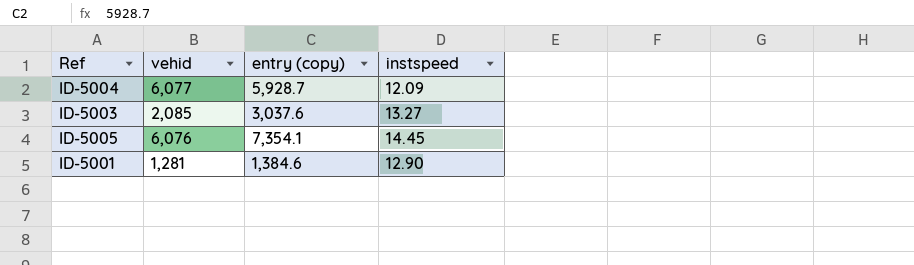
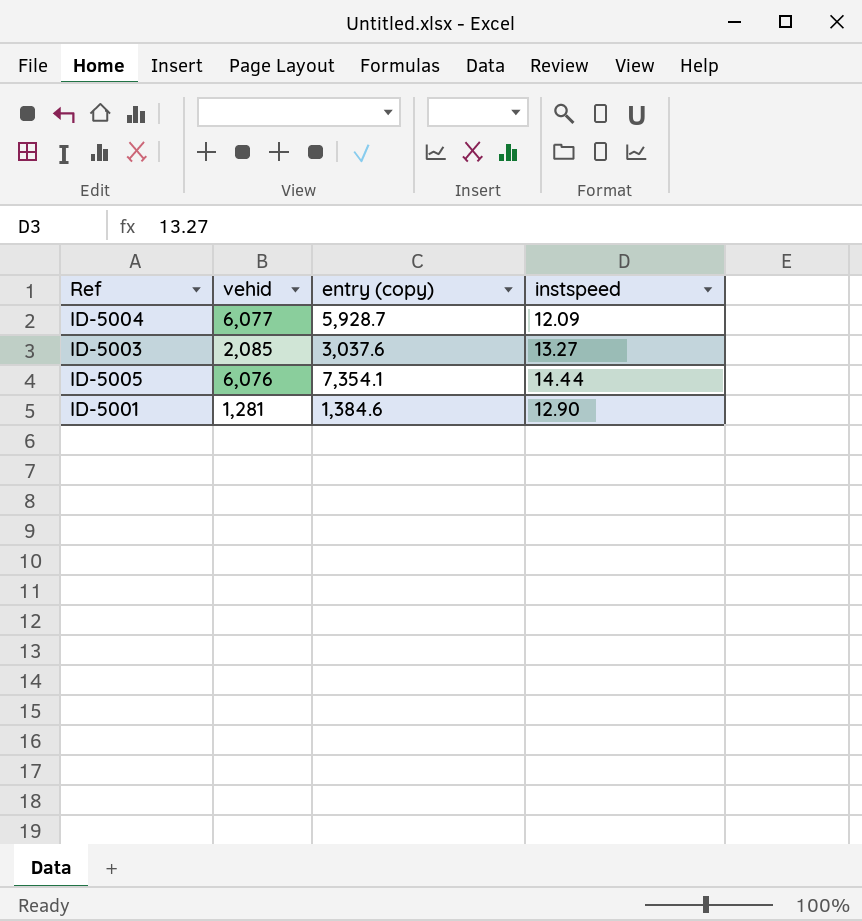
ID-5005 | instspeed: 14.45 -> 14.44

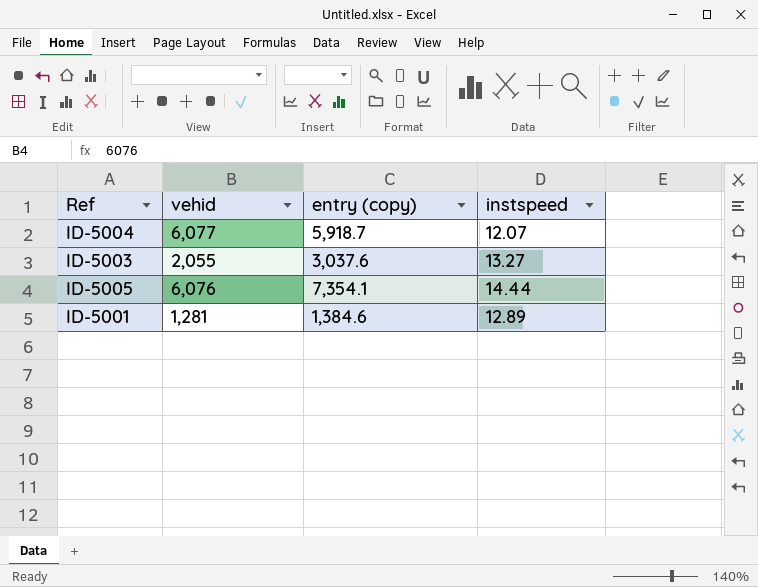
ID-5004 | entry (copy): 5,928.7 -> 5,918.7
ID-5004 | instspeed: 12.09 -> 12.07
ID-5003 | vehid: 2,085 -> 2,055
ID-5001 | instspeed: 12.90 -> 12.89

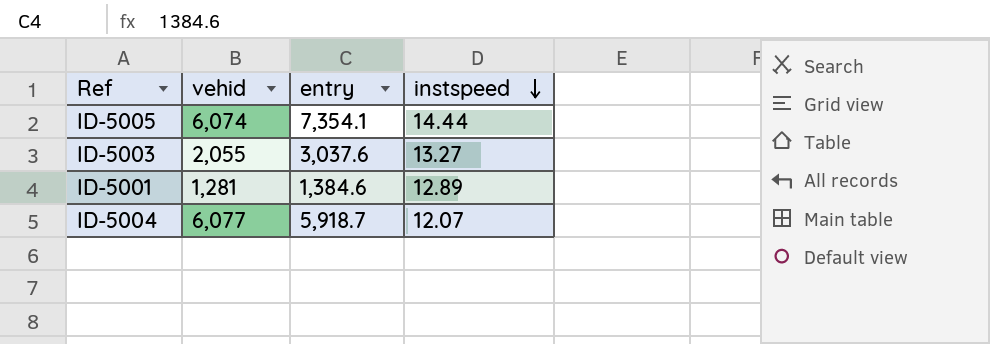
row order: none -> instspeed descending
column name: entry (copy) -> entry
ID-5005 | vehid: 6,076 -> 6,074

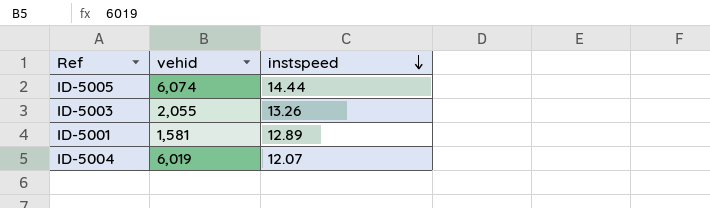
column entry | position: 3 -> none
ID-5003 | instspeed: 13.27 -> 13.26
ID-5001 | vehid: 1,281 -> 1,581
ID-5004 | vehid: 6,077 -> 6,019

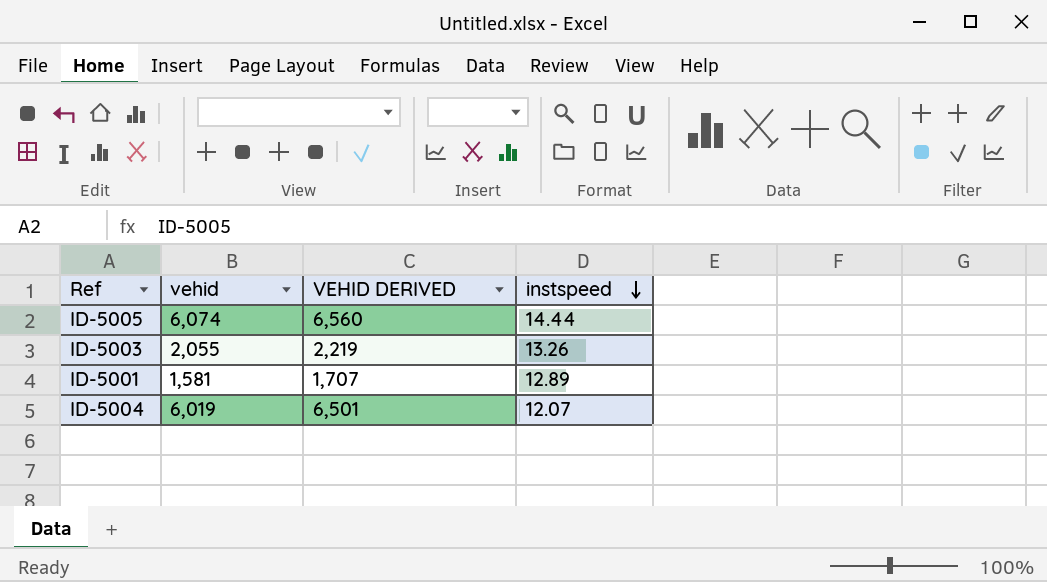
column VEHID DERIVED | formula: none -> [vehid] * 1.08

